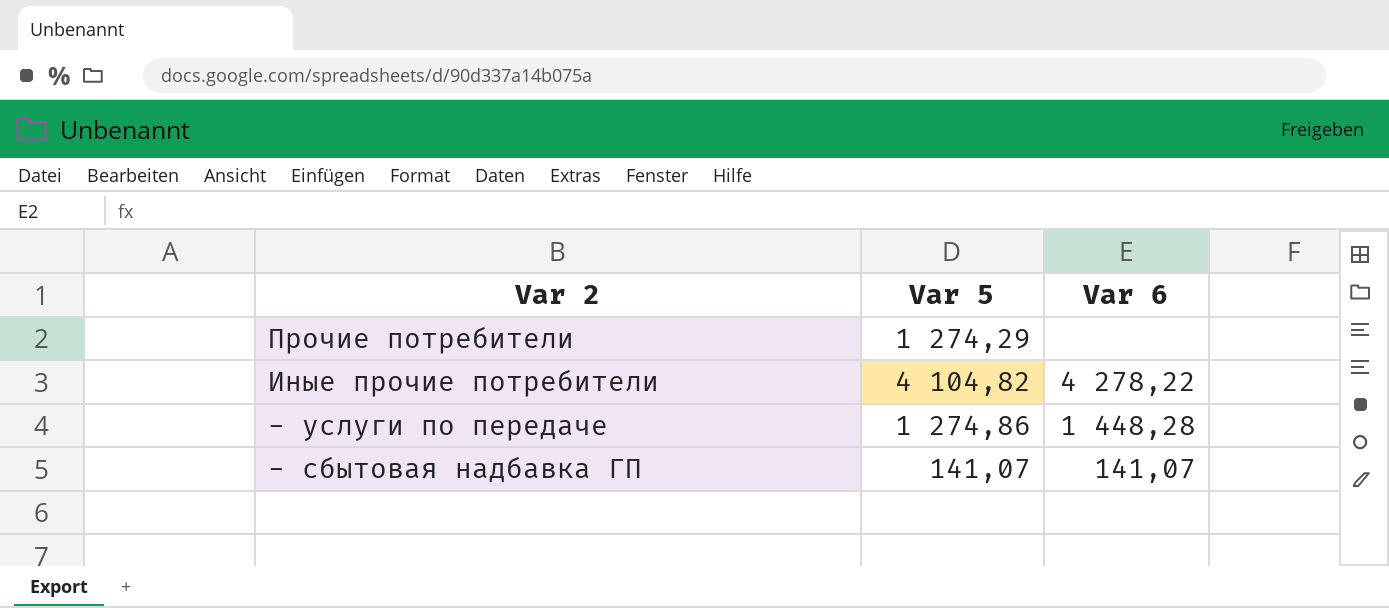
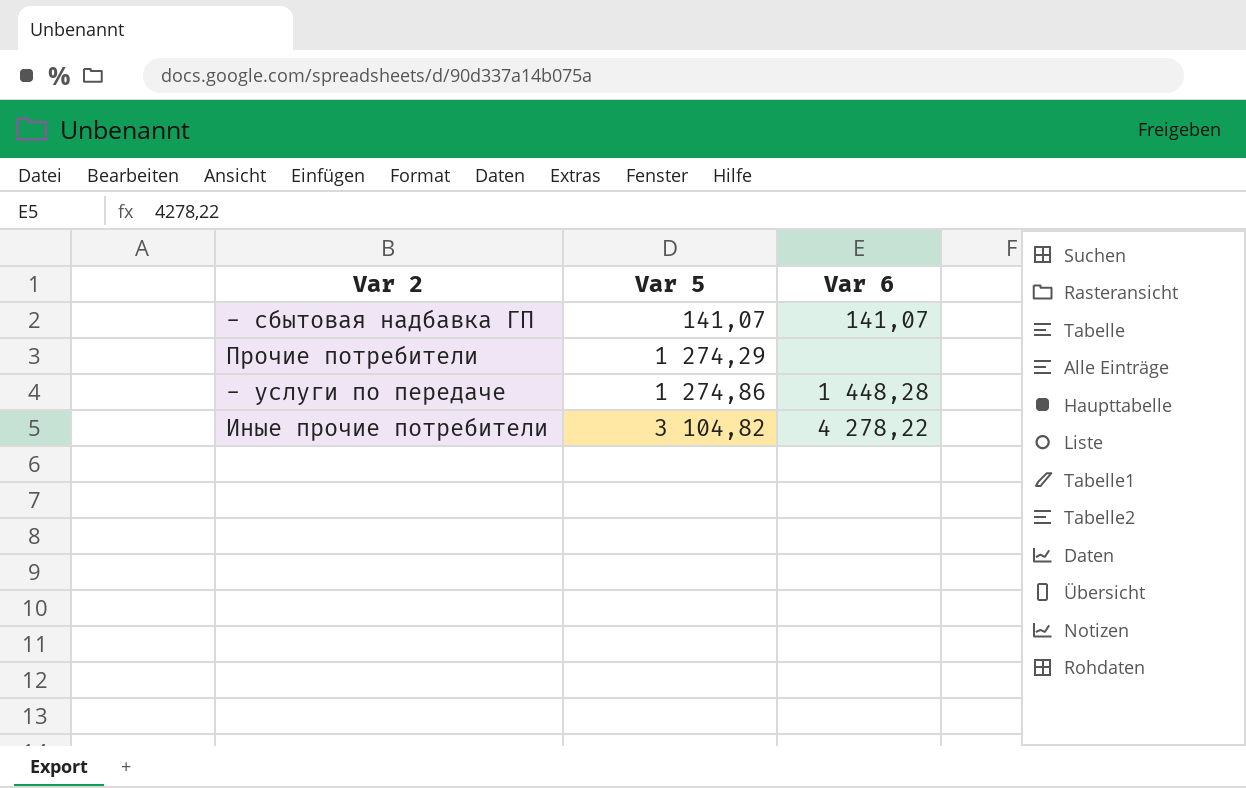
row order: Var 2 descending -> Var 5 ascending
Иные прочие потребители | Var 5: 4 104,82 -> 3 104,82

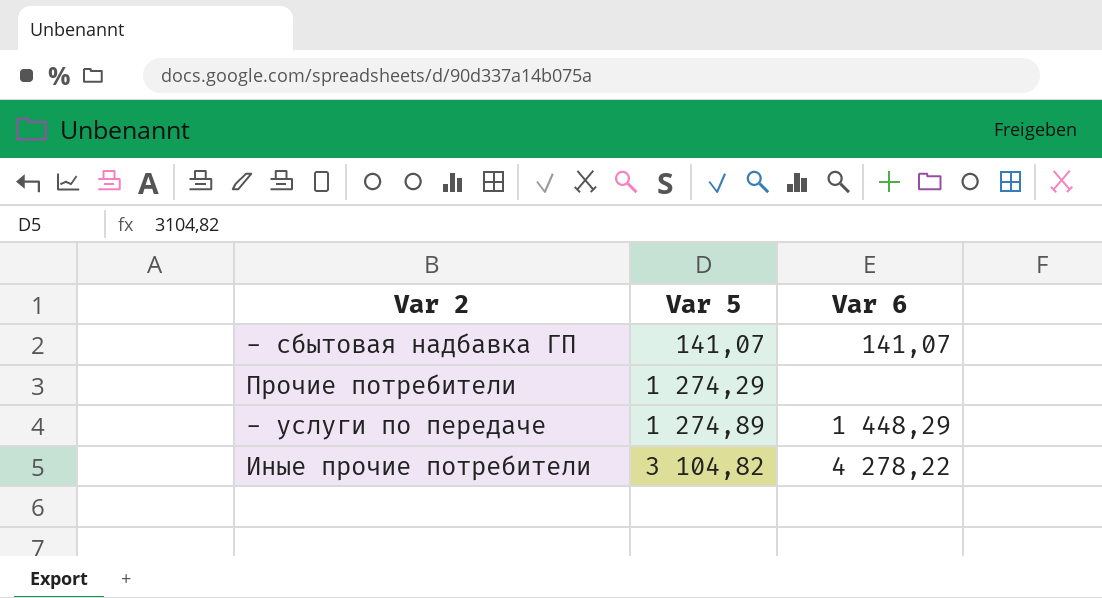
- услуги по передаче | Var 5: 1 274,86 -> 1 274,89
- услуги по передаче | Var 6: 1 448,28 -> 1 448,29

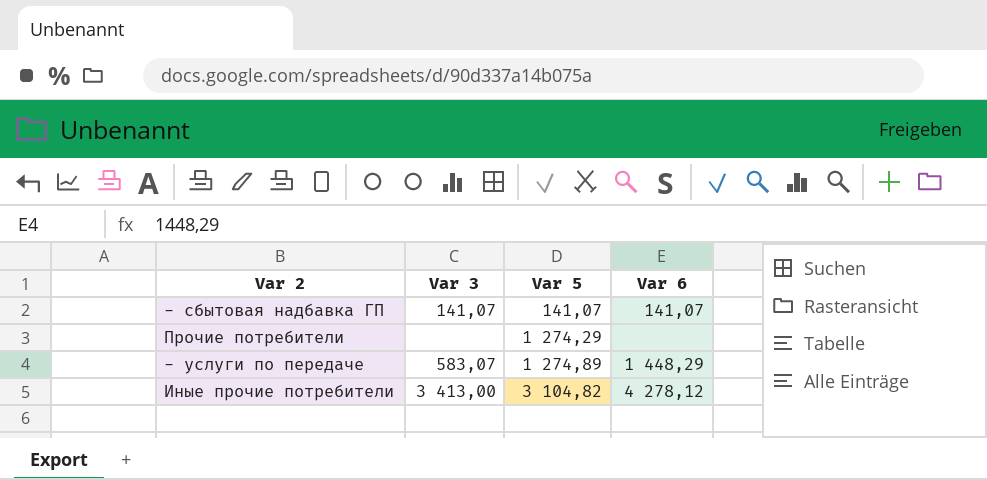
column Var 3 | position: none -> 2
Иные прочие потребители | Var 6: 4 278,22 -> 4 278,12

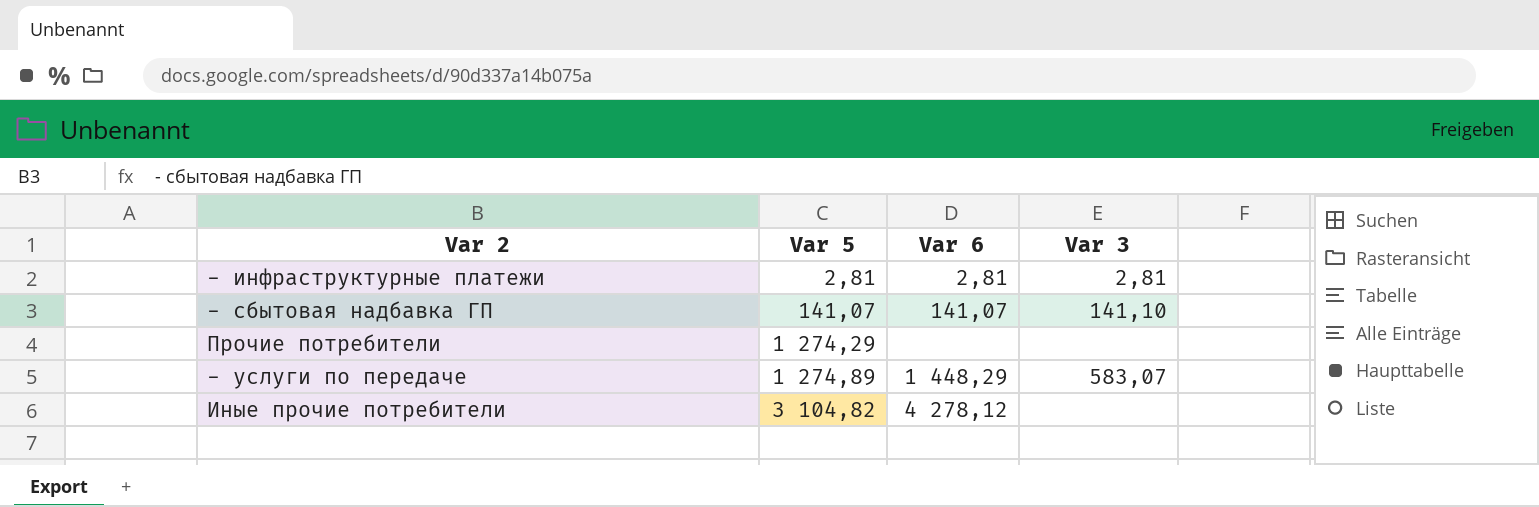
column Var 3 | position: 2 -> 4
row - инфраструктурные платежи: none -> 2,81 | 2,81 | 2,81
- сбытовая надбавка ГП | Var 3: 141,07 -> 141,10
Иные прочие потребители | Var 3: 3 413,00 -> none

